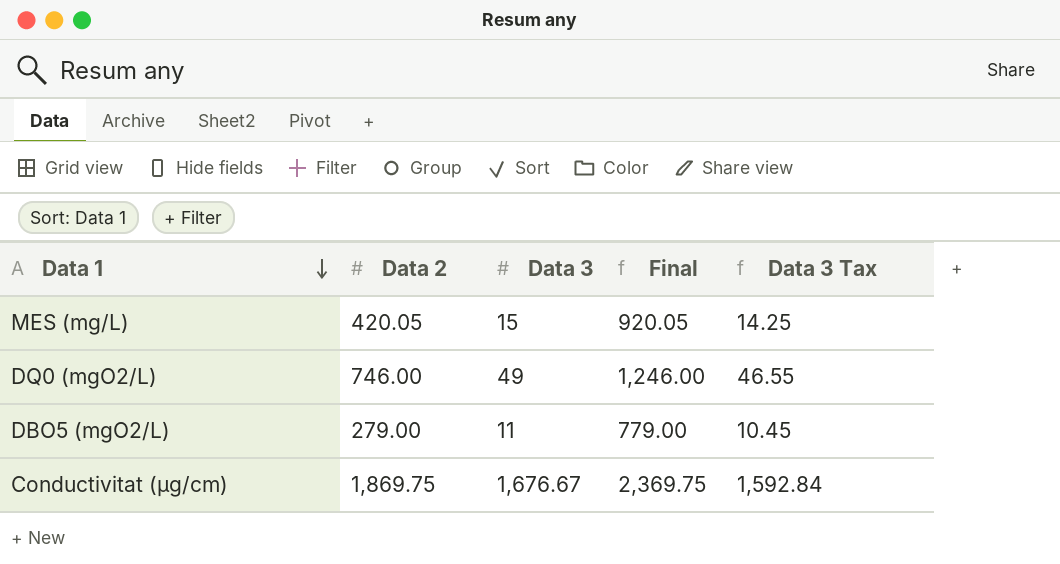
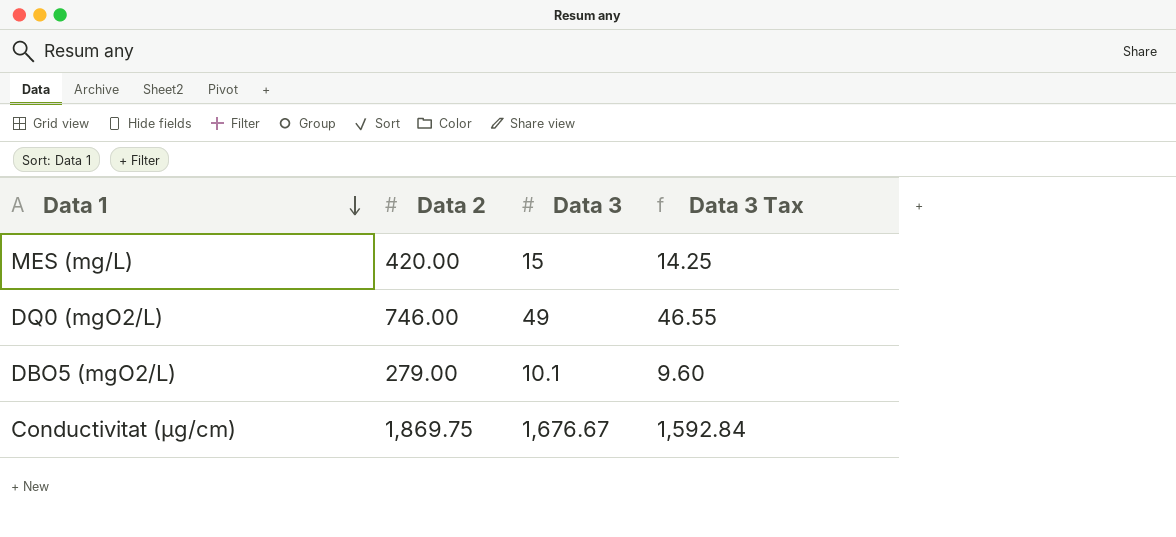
column Final | formula: [Data 2] + 500 -> none
MES (mg/L) | Data 2: 420.05 -> 420.00
DBO5 (mgO2/L) | Data 3: 11 -> 10.1
DBO5 (mgO2/L) | Data 3 Tax: 10.45 -> 9.60

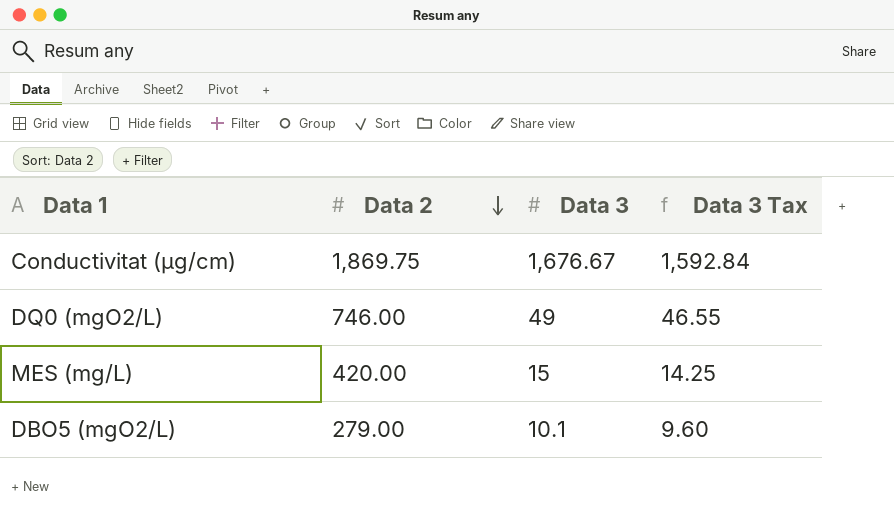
row order: Data 1 descending -> Data 2 descending

